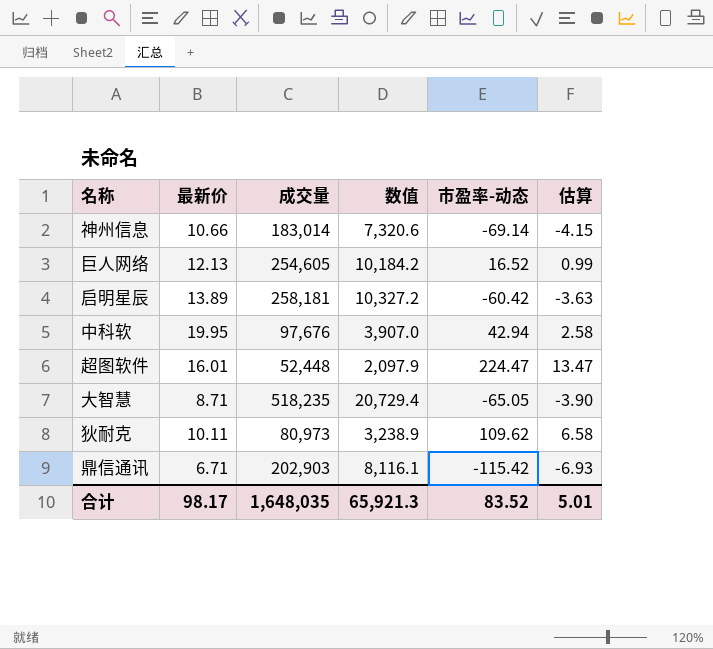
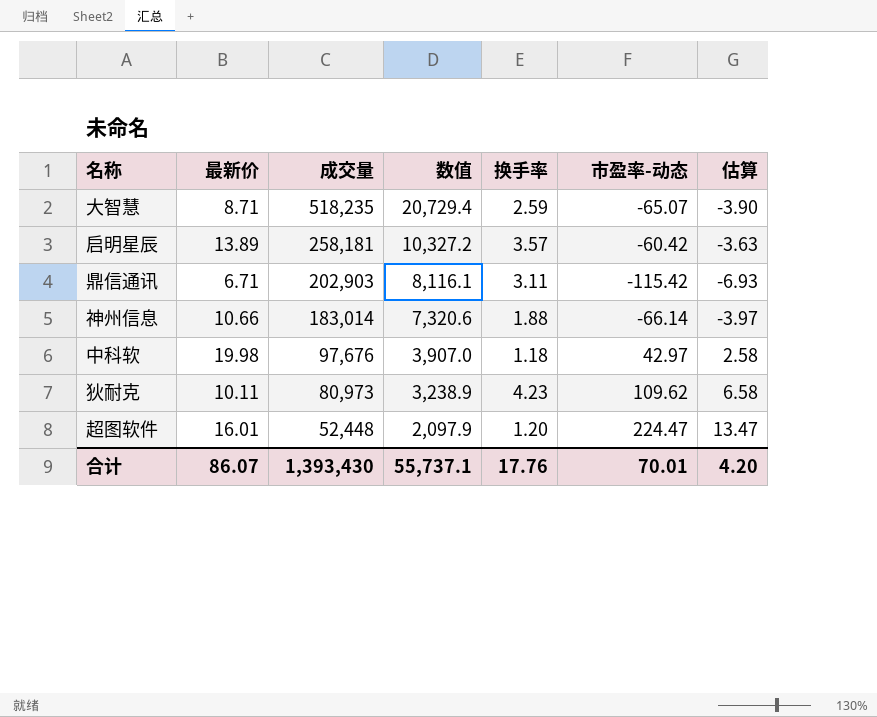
row order: none -> 成交量 descending
column 换手率 | position: none -> 5
row 巨人网络: 12.13 | 254,605 | 10,184.2 | 16.52 | 0.99 -> none
大智慧 | 市盈率-动态: -65.05 -> -65.07
神州信息 | 市盈率-动态: -69.14 -> -66.14
神州信息 | 估算: -4.15 -> -3.97
中科软 | 最新价: 19.95 -> 19.98
中科软 | 市盈率-动态: 42.94 -> 42.97
合计 | 最新价: 98.17 -> 86.07
合计 | 成交量: 1,648,035 -> 1,393,430
合计 | 数值: 65,921.3 -> 55,737.1
合计 | 市盈率-动态: 83.52 -> 70.01
合计 | 估算: 5.01 -> 4.20

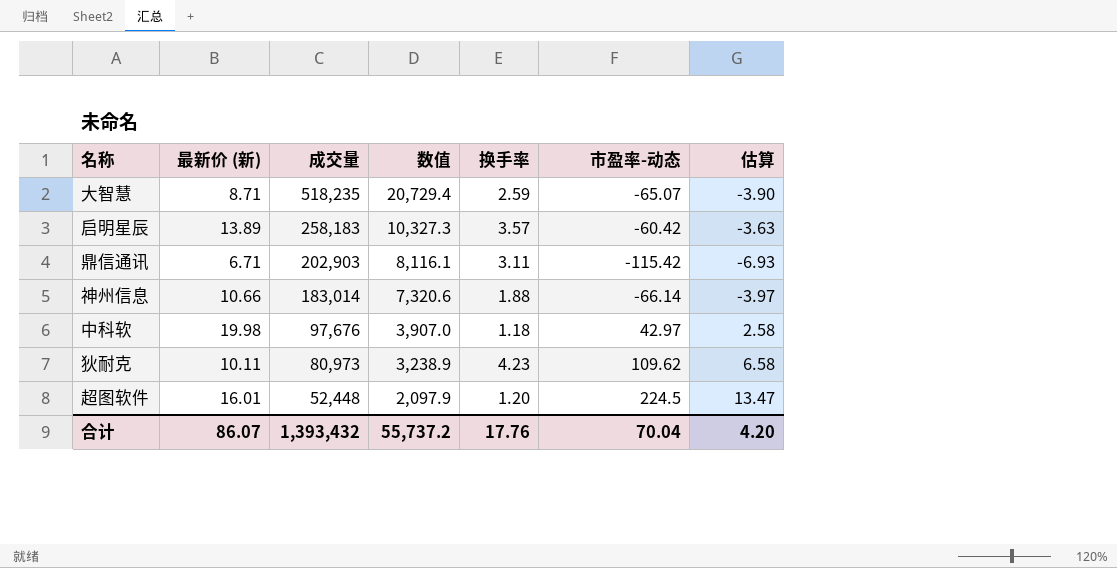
column name: 最新价 -> 最新价 (新)
启明星辰 | 成交量: 258,181 -> 258,183
启明星辰 | 数值: 10,327.2 -> 10,327.3
超图软件 | 市盈率-动态: 224.47 -> 224.5
合计 | 成交量: 1,393,430 -> 1,393,432
合计 | 数值: 55,737.1 -> 55,737.2
合计 | 市盈率-动态: 70.01 -> 70.04

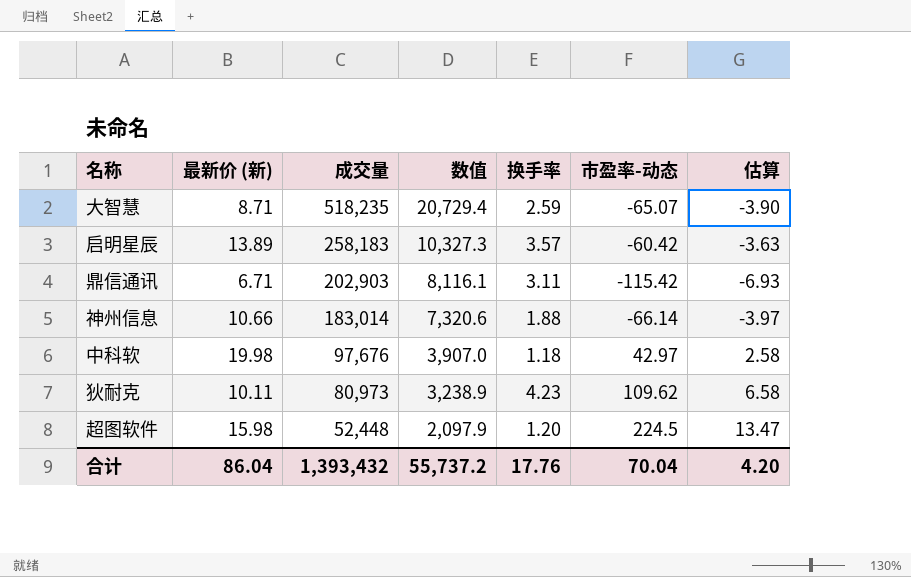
超图软件 | 最新价 (新): 16.01 -> 15.98
合计 | 最新价 (新): 86.07 -> 86.04

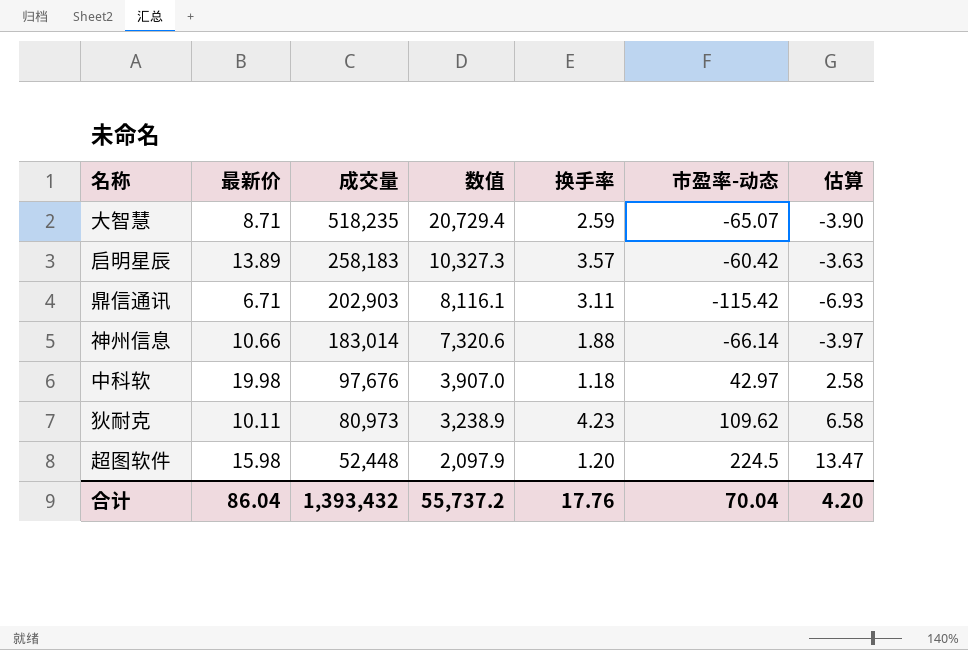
column name: 最新价 (新) -> 最新价

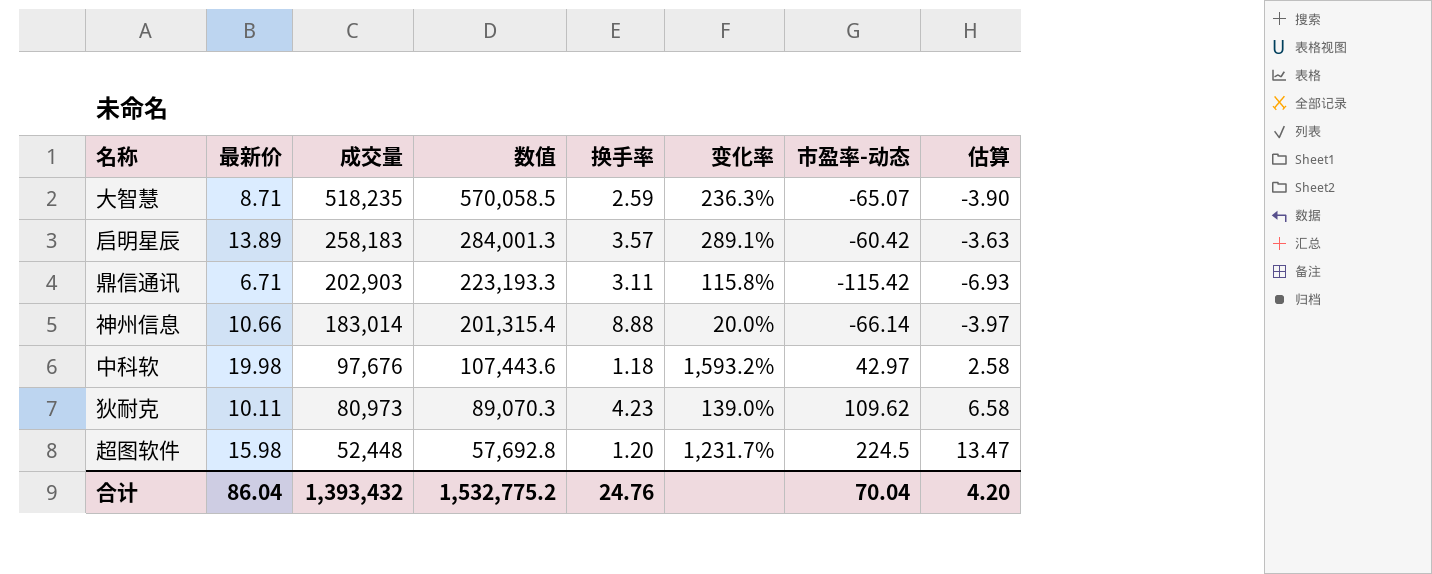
column 数值 | formula: [成交量] * 0.04 -> [成交量] * 1.1
column 变化率 | formula: none -> ([最新价] - [换手率]) / [换手率]
神州信息 | 换手率: 1.88 -> 8.88
合计 | 数值: 55,737.2 -> 1,532,775.2
合计 | 换手率: 17.76 -> 24.76

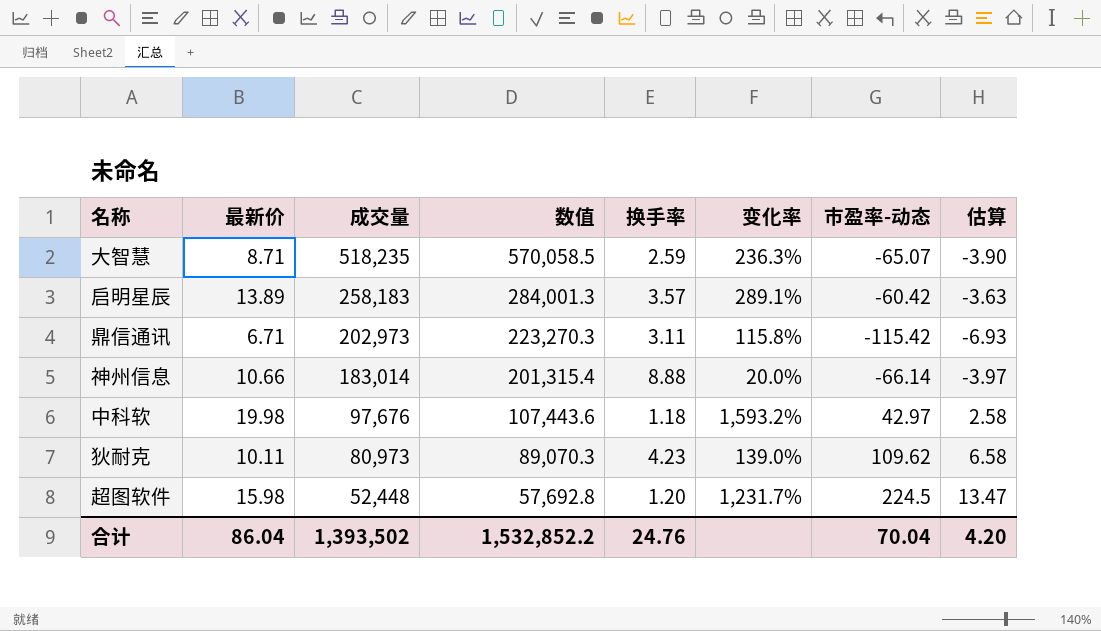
鼎信通讯 | 成交量: 202,903 -> 202,973
鼎信通讯 | 数值: 223,193.3 -> 223,270.3
合计 | 成交量: 1,393,432 -> 1,393,502
合计 | 数值: 1,532,775.2 -> 1,532,852.2

